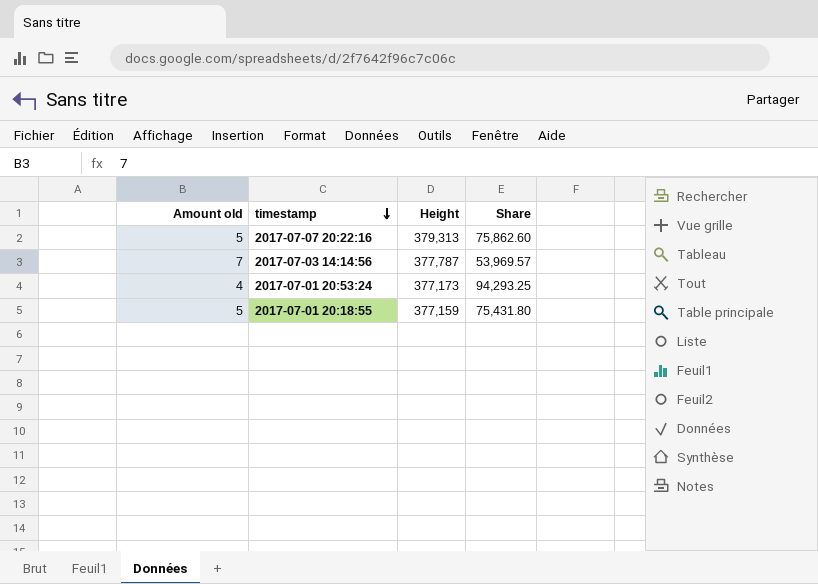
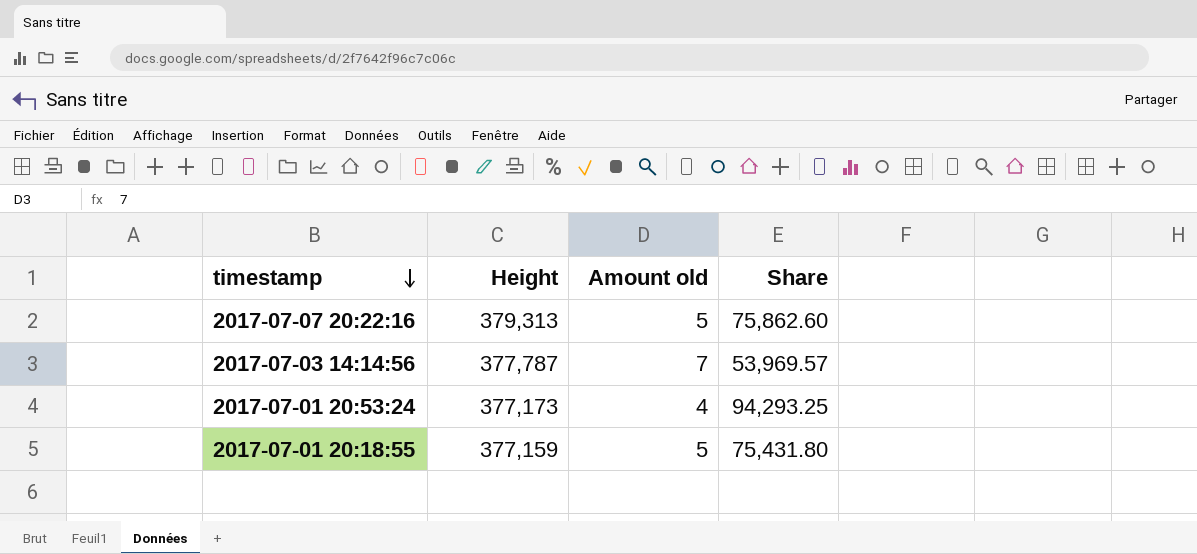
column Amount old | position: 1 -> 3

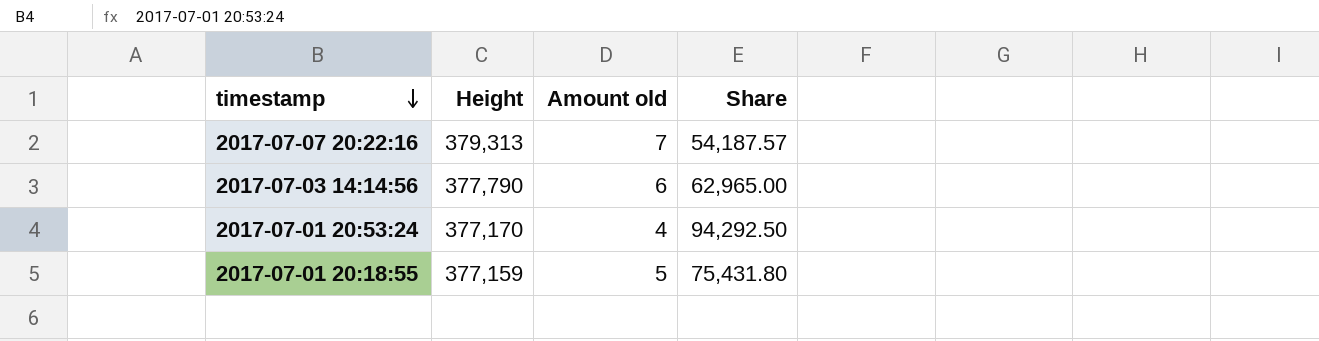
2017-07-07 20:22:16 | Amount old: 5 -> 7
2017-07-07 20:22:16 | Share: 75,862.60 -> 54,187.57
2017-07-03 14:14:56 | Height: 377,787 -> 377,790
2017-07-03 14:14:56 | Amount old: 7 -> 6
2017-07-03 14:14:56 | Share: 53,969.57 -> 62,965.00
2017-07-01 20:53:24 | Height: 377,173 -> 377,170
2017-07-01 20:53:24 | Share: 94,293.25 -> 94,292.50

